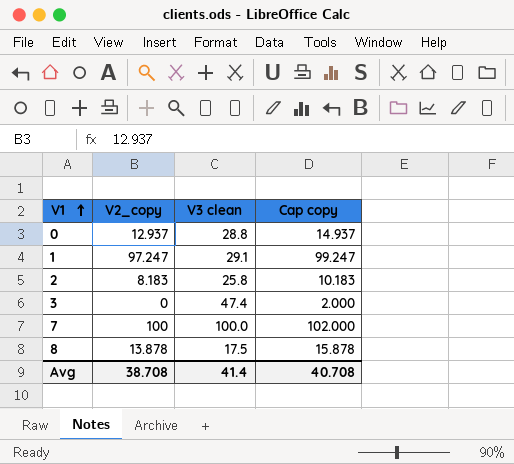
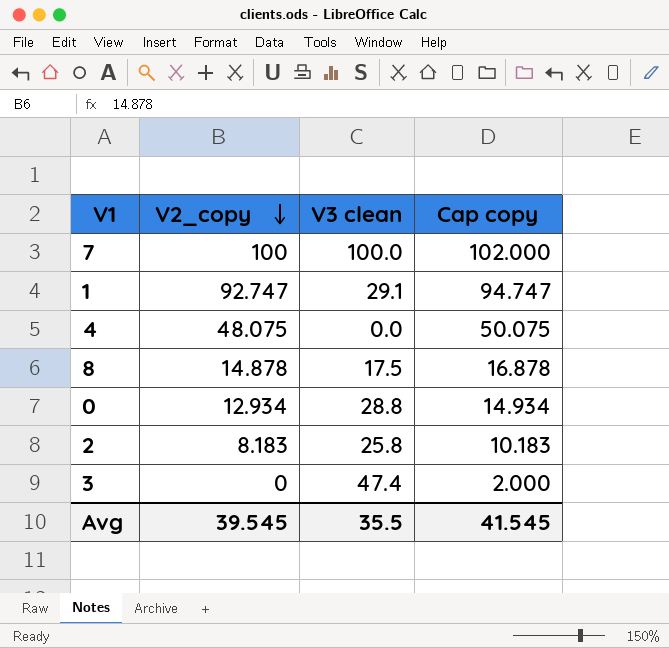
row order: V1 ascending -> V2_copy descending
1 | V2_copy: 97.247 -> 92.747
1 | Cap copy: 99.247 -> 94.747
row 4: none -> 48.075 | 0.0 | 50.075
8 | V2_copy: 13.878 -> 14.878
8 | Cap copy: 15.878 -> 16.878
0 | V2_copy: 12.937 -> 12.934
0 | Cap copy: 14.937 -> 14.934
Avg | V2_copy: 38.708 -> 39.545
Avg | V3 clean: 41.4 -> 35.5
Avg | Cap copy: 40.708 -> 41.545

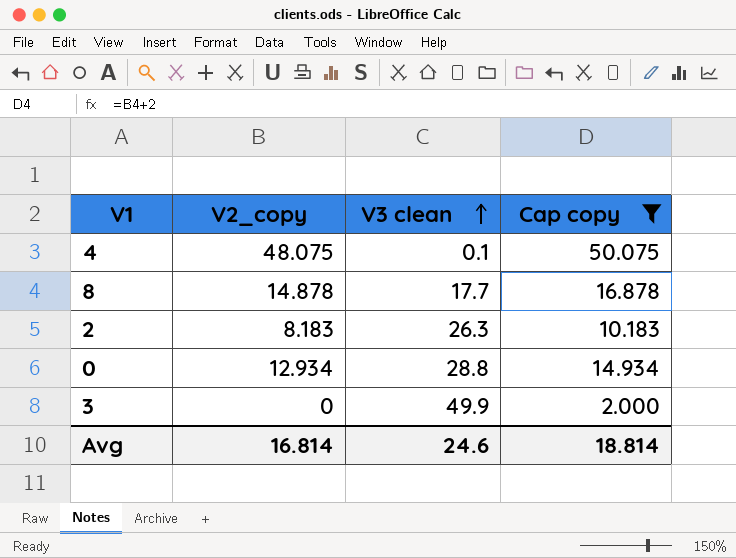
filter: none -> Cap copy <= 50.075
row order: V2_copy descending -> V3 clean ascending
4 | V3 clean: 0.0 -> 0.1
8 | V3 clean: 17.5 -> 17.7
2 | V3 clean: 25.8 -> 26.3
3 | V3 clean: 47.4 -> 49.9
Avg | V2_copy: 39.545 -> 16.814
Avg | V3 clean: 35.5 -> 24.6
Avg | Cap copy: 41.545 -> 18.814

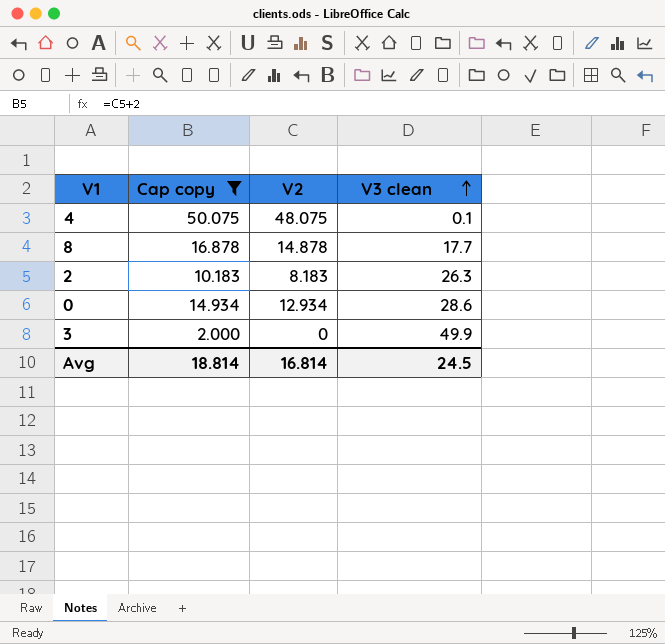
column Cap copy | position: 4 -> 2
column name: V2_copy -> V2
0 | V3 clean: 28.8 -> 28.6
Avg | V3 clean: 24.6 -> 24.5

